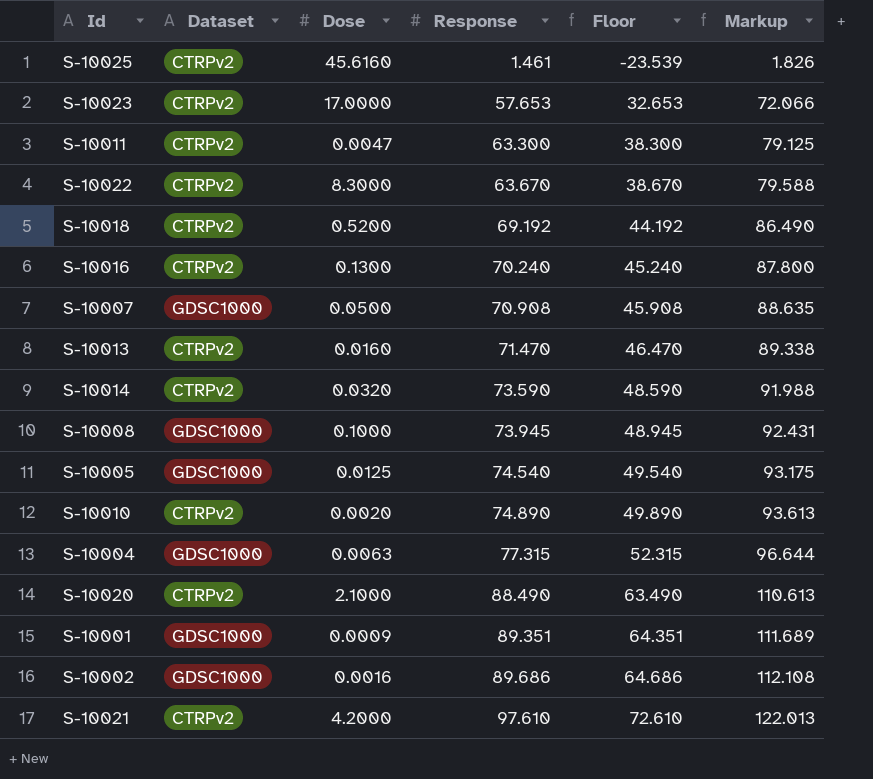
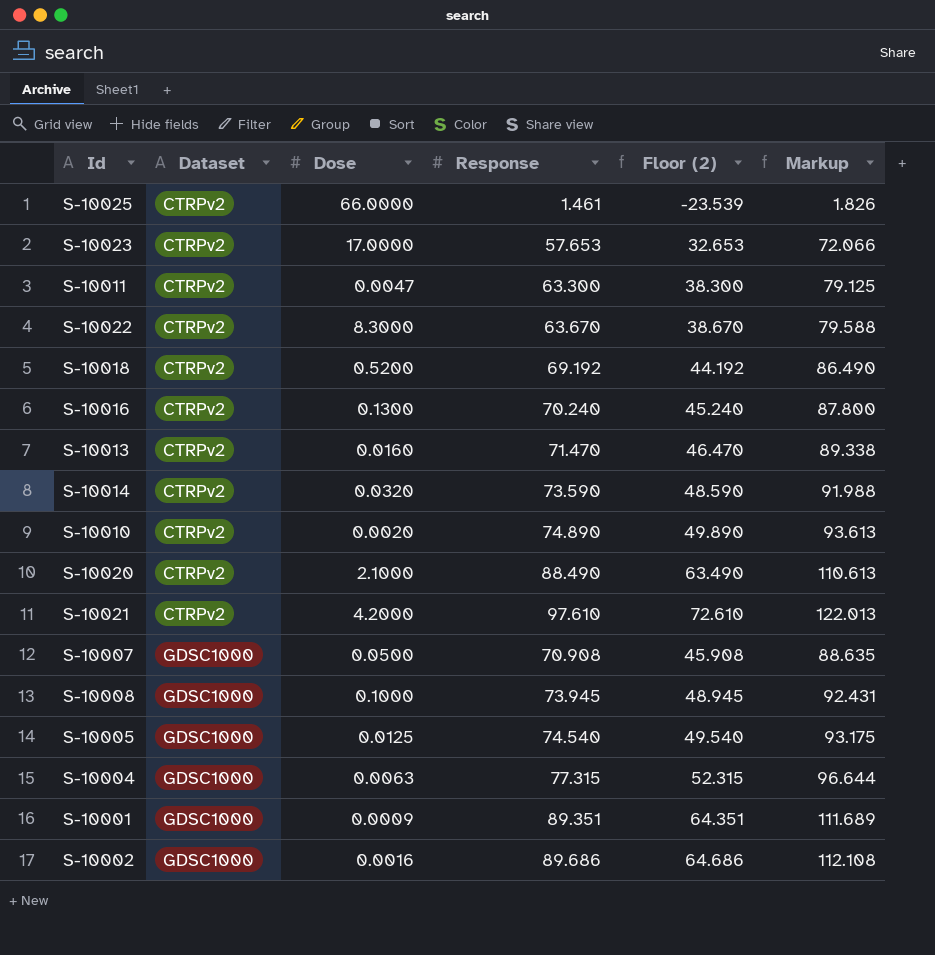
row order: Response ascending -> Dataset ascending
column name: Floor -> Floor (2)
S-10025 | Dose: 45.6160 -> 66.0000

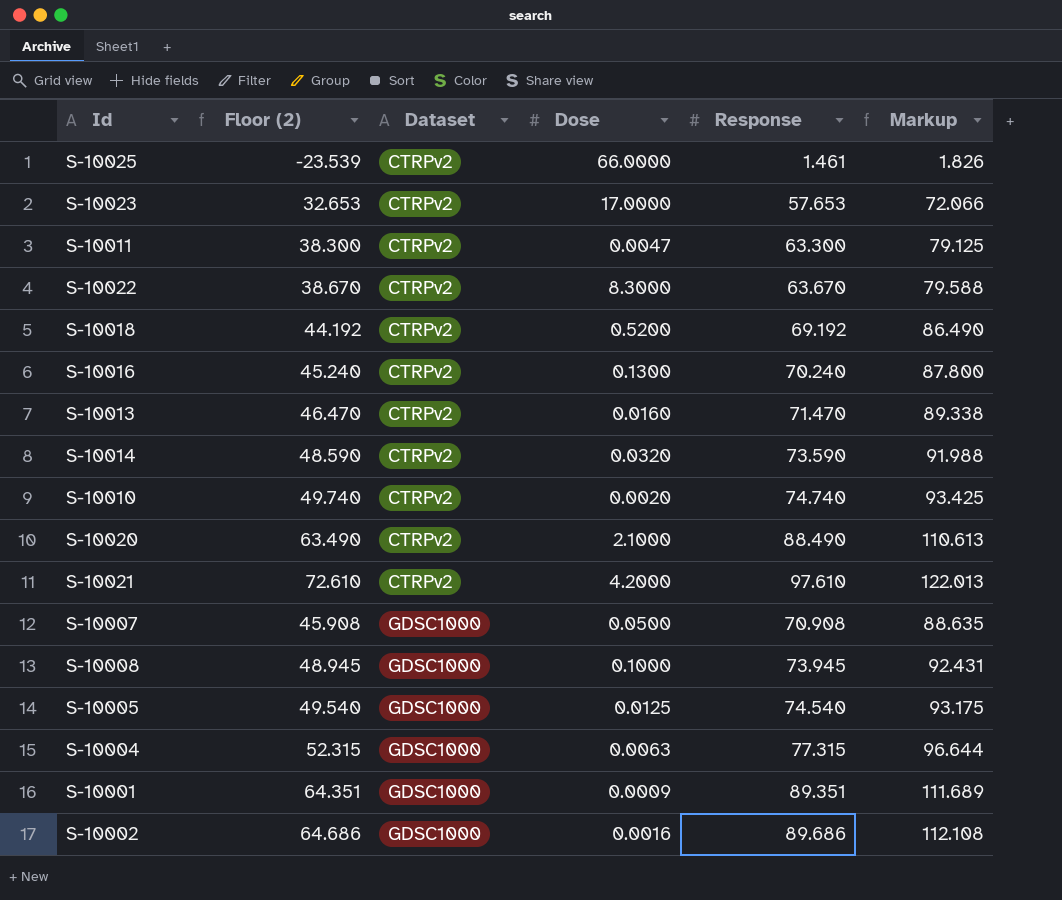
column Floor (2) | position: 5 -> 2
S-10010 | Floor (2): 49.890 -> 49.740
S-10010 | Response: 74.890 -> 74.740
S-10010 | Markup: 93.613 -> 93.425

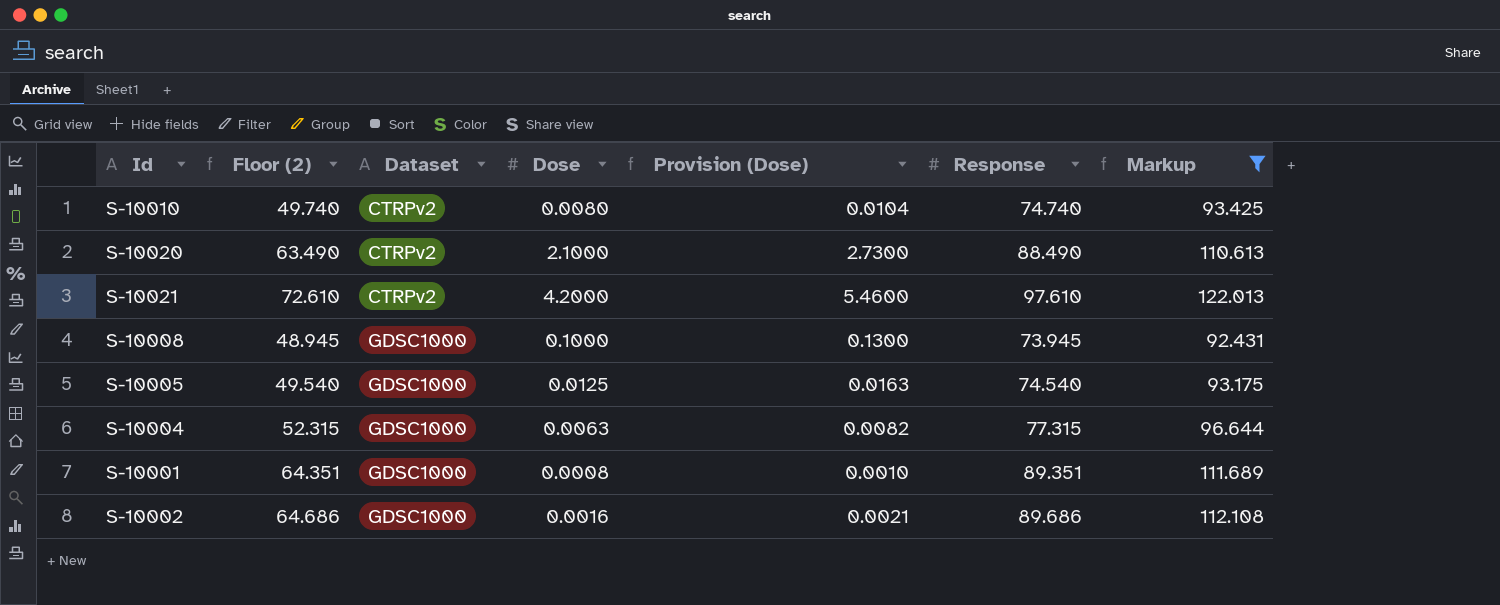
filter: none -> Markup >= 92.431
column Provision (Dose) | formula: none -> [Dose] * 1.3
S-10010 | Dose: 0.0020 -> 0.0080
S-10001 | Dose: 0.0009 -> 0.0008

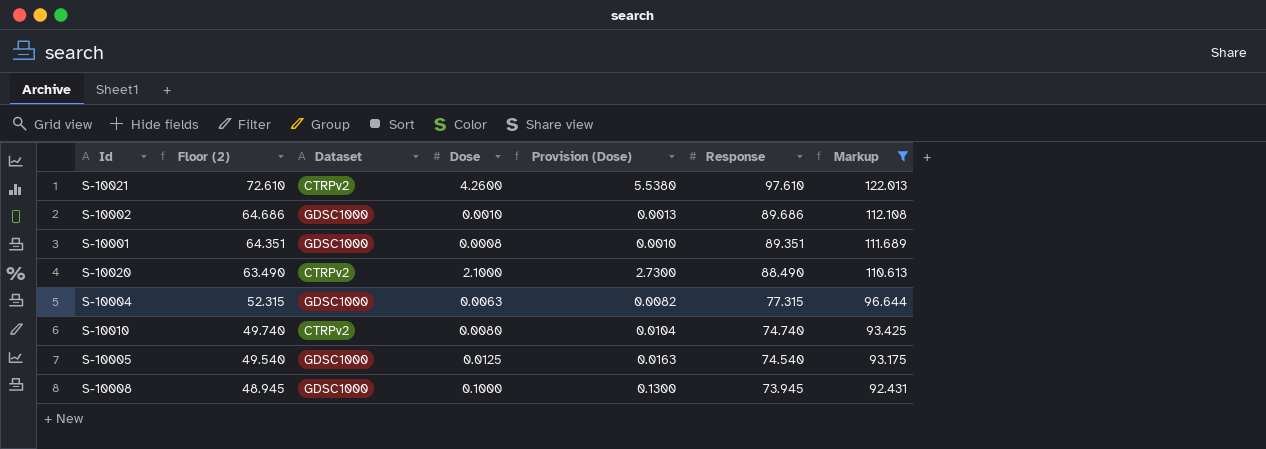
row order: Dataset ascending -> Floor (2) descending
S-10021 | Dose: 4.2000 -> 4.2600
S-10021 | Provision (Dose): 5.4600 -> 5.5380
S-10002 | Dose: 0.0016 -> 0.0010
S-10002 | Provision (Dose): 0.0021 -> 0.0013

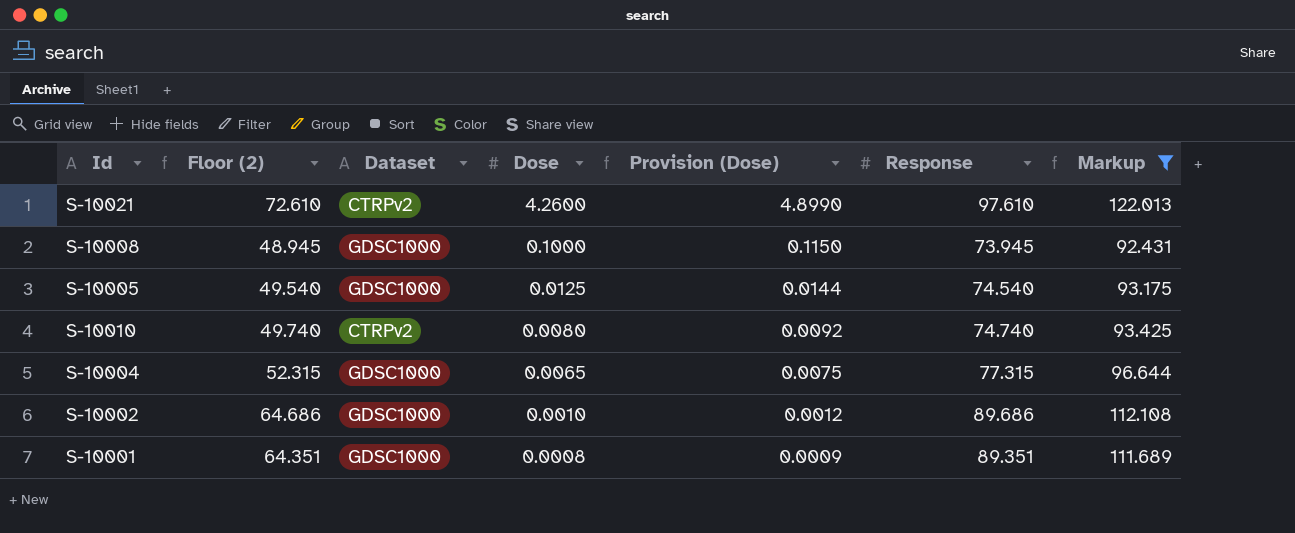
row order: Floor (2) descending -> Dose descending
column Provision (Dose) | formula: [Dose] * 1.3 -> [Dose] * 1.15
row S-10020: 63.490 | CTRPv2 | 2.1000 | 2.7300 | 88.490 | 110.613 -> none
S-10004 | Dose: 0.0063 -> 0.0065

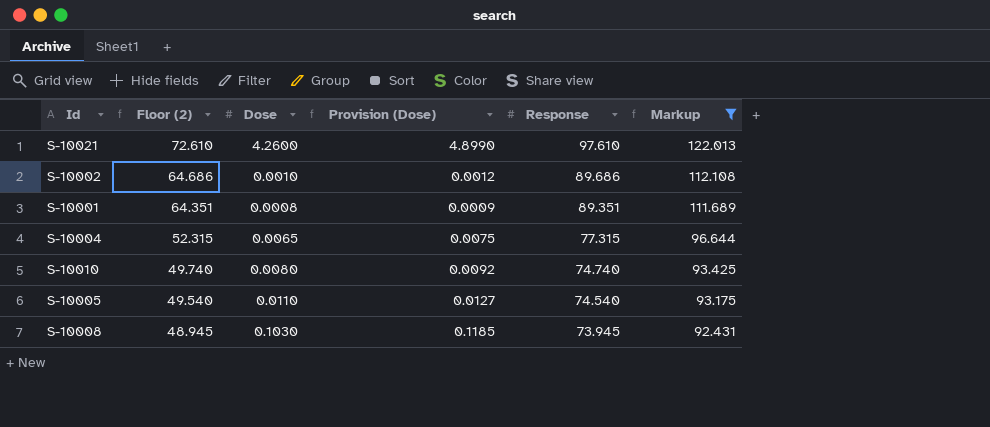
row order: Dose descending -> Floor (2) descending
column Dataset | position: 3 -> none
S-10005 | Dose: 0.0125 -> 0.0110
S-10005 | Provision (Dose): 0.0144 -> 0.0127
S-10008 | Dose: 0.1000 -> 0.1030
S-10008 | Provision (Dose): 0.1150 -> 0.1185

